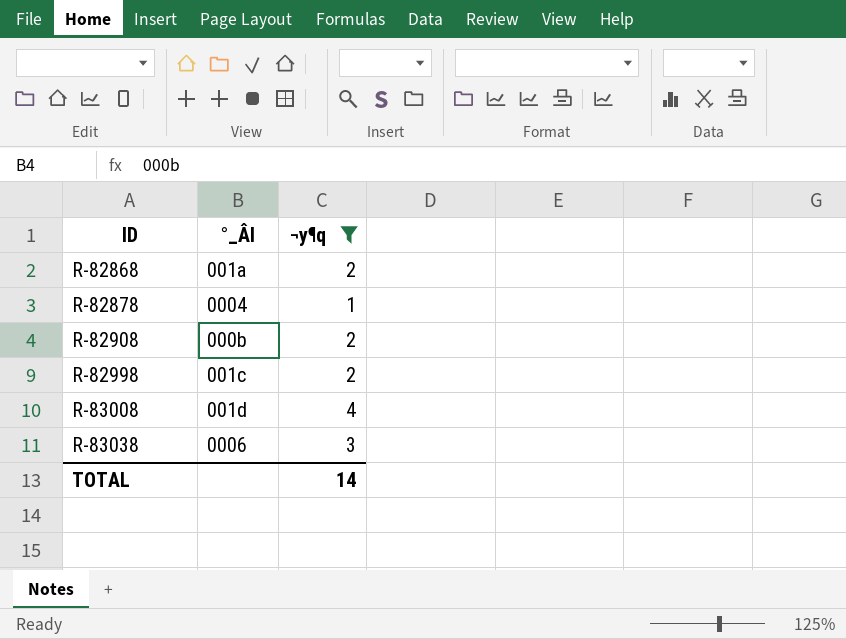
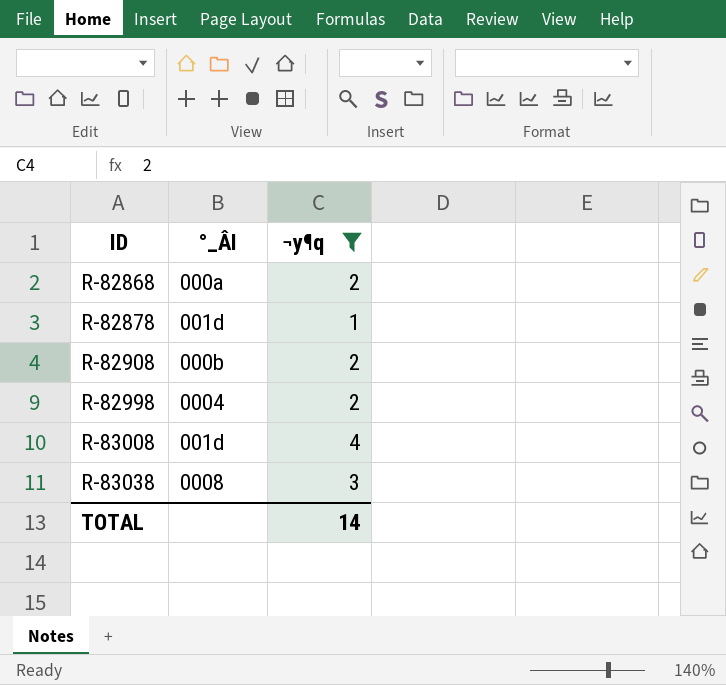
R-82868 | °_ÂI: 001a -> 000a
R-82878 | °_ÂI: 0004 -> 001d
R-82998 | °_ÂI: 001c -> 0004
R-83038 | °_ÂI: 0006 -> 0008

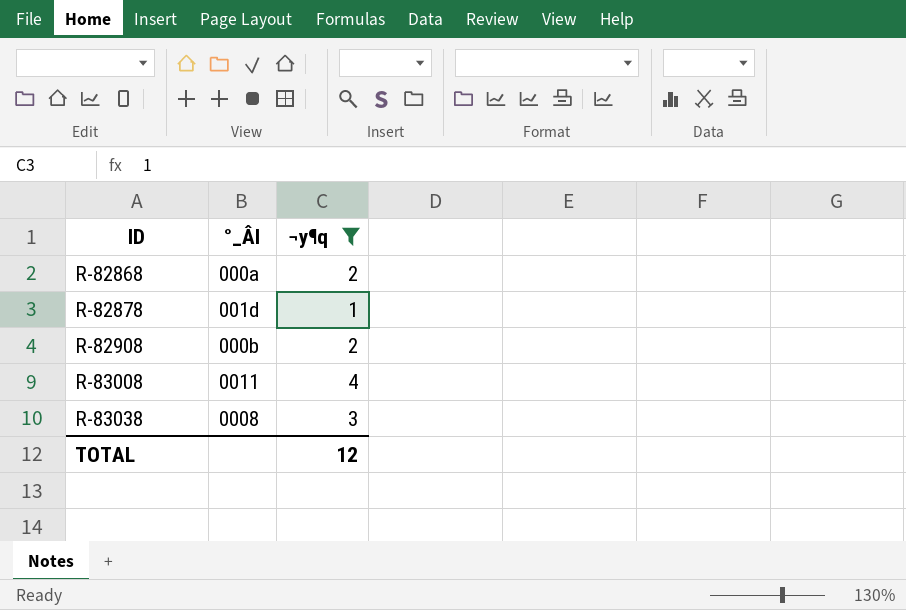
row R-82998: 0004 | 2 -> none
R-83008 | °_ÂI: 001d -> 0011
TOTAL | ¬y¶q: 14 -> 12

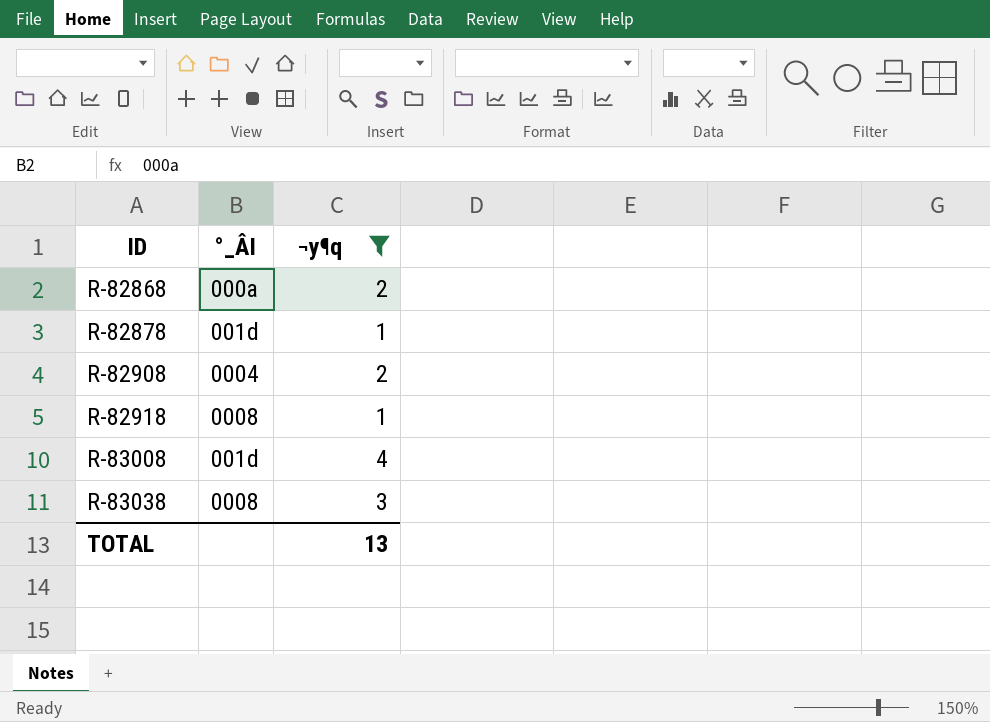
R-82908 | °_ÂI: 000b -> 0004
row R-82918: none -> 0008 | 1
R-83008 | °_ÂI: 0011 -> 001d
TOTAL | ¬y¶q: 12 -> 13

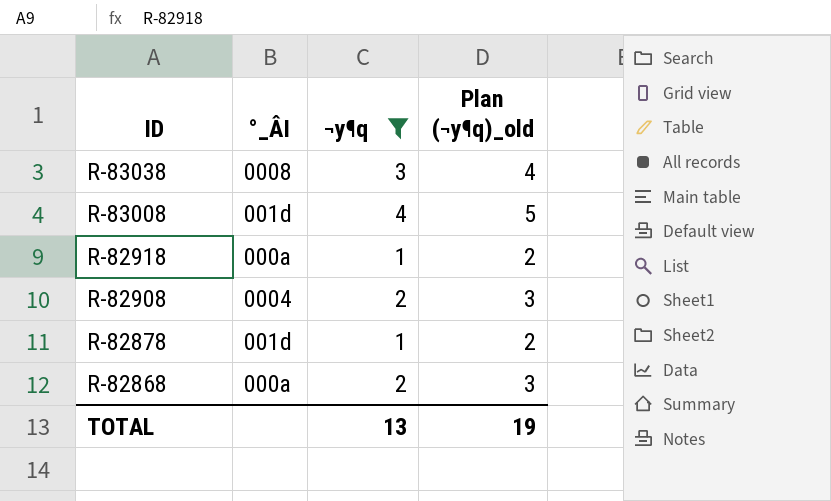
row order: ID ascending -> ID descending
column Plan (¬y¶q)_old | formula: none -> [¬y¶q] + 1
R-82918 | °_ÂI: 0008 -> 000a

